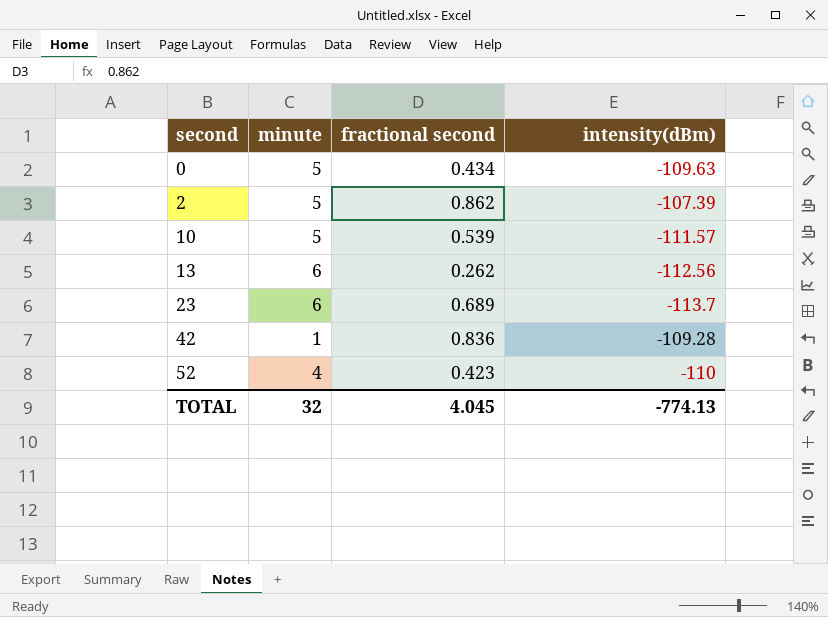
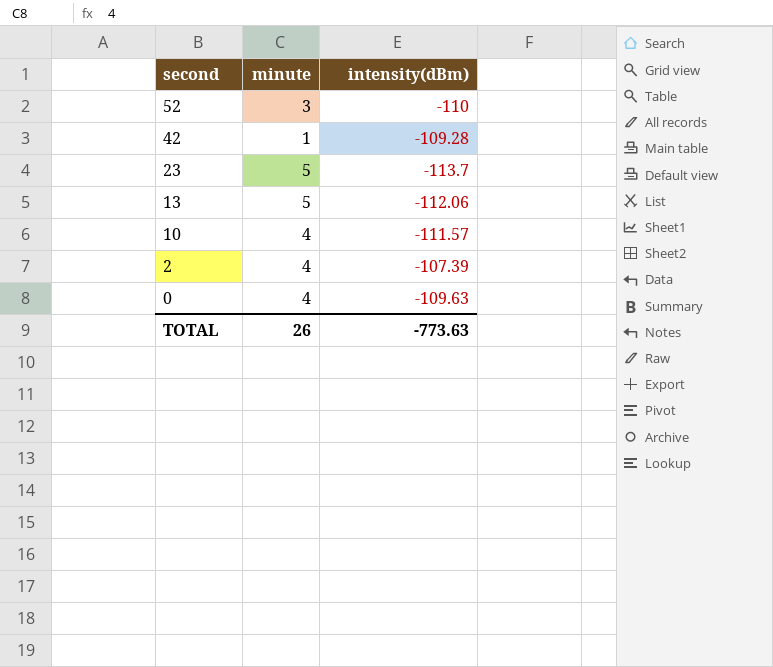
row order: second ascending -> second descending
column fractional second | position: 3 -> none
52 | minute: 4 -> 3
23 | minute: 6 -> 5
13 | minute: 6 -> 5
13 | intensity(dBm): -112.56 -> -112.06
10 | minute: 5 -> 4
2 | minute: 5 -> 4
0 | minute: 5 -> 4
TOTAL | minute: 32 -> 26
TOTAL | intensity(dBm): -774.13 -> -773.63

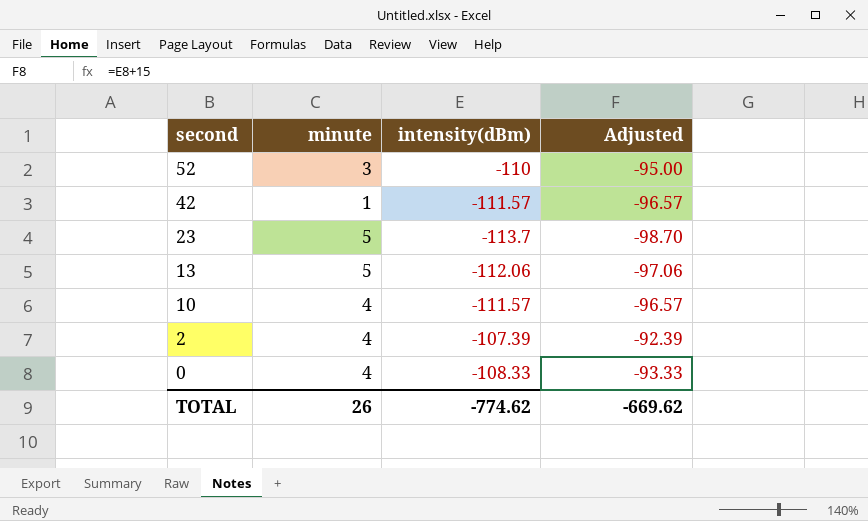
column Adjusted | formula: none -> [intensity(dBm)] + 15
42 | intensity(dBm): -109.28 -> -111.57
0 | intensity(dBm): -109.63 -> -108.33
TOTAL | intensity(dBm): -773.63 -> -774.62

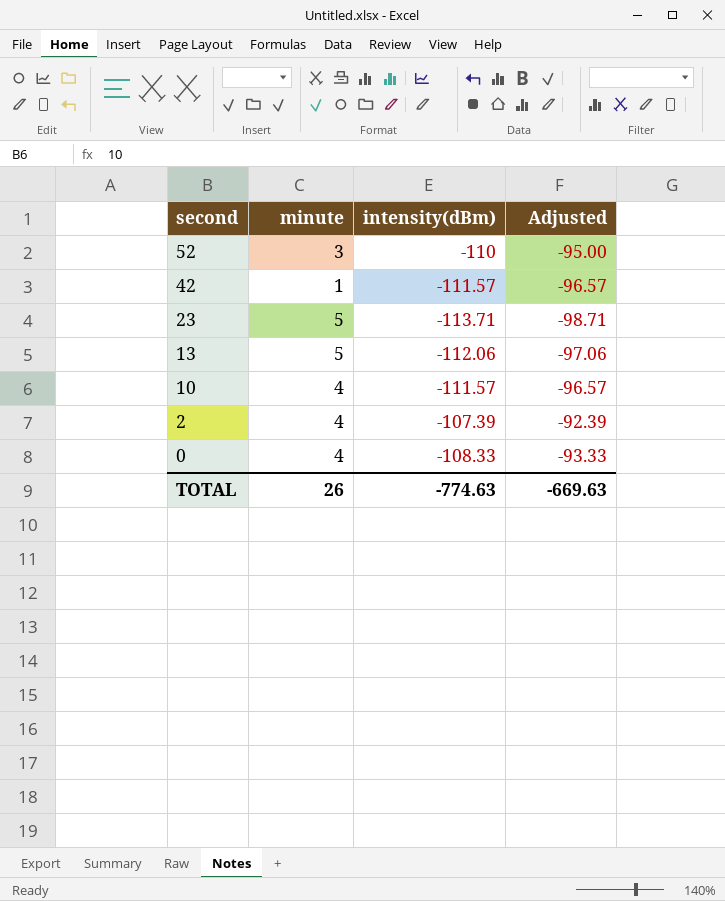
23 | intensity(dBm): -113.7 -> -113.71
23 | Adjusted: -98.70 -> -98.71
TOTAL | intensity(dBm): -774.62 -> -774.63
TOTAL | Adjusted: -669.62 -> -669.63

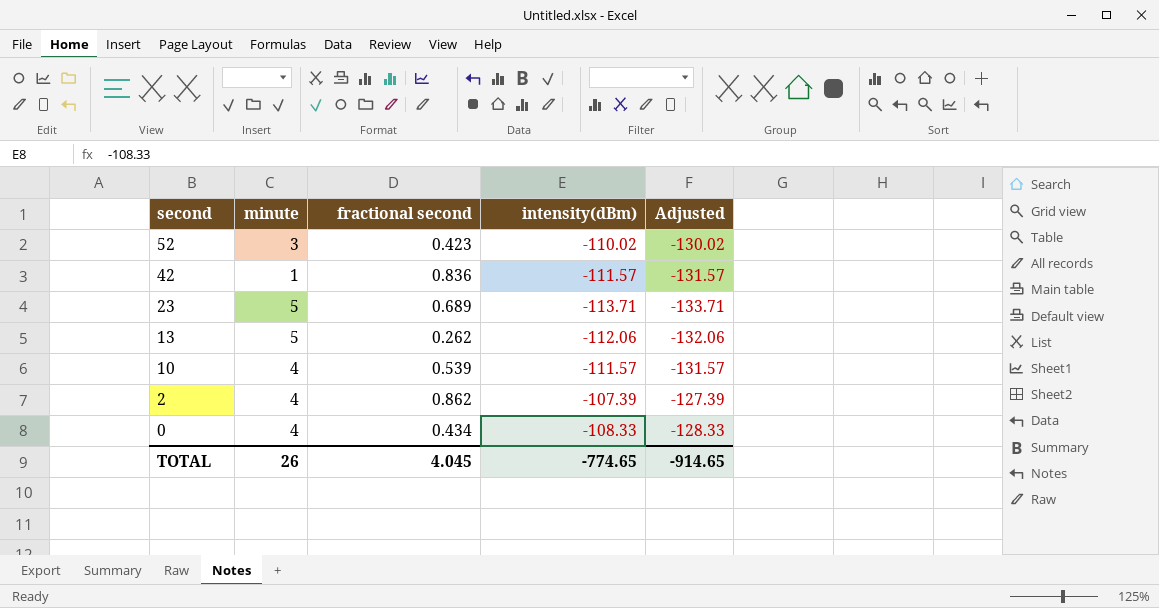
column fractional second | position: none -> 3
column Adjusted | formula: [intensity(dBm)] + 15 -> [intensity(dBm)] - 20
52 | intensity(dBm): -110 -> -110.02
TOTAL | intensity(dBm): -774.63 -> -774.65
TOTAL | Adjusted: -669.63 -> -914.65

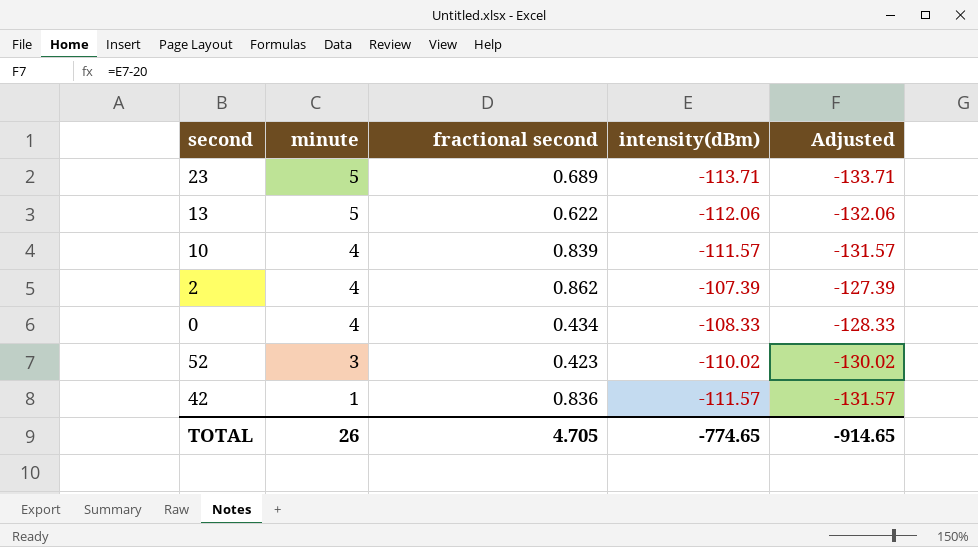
row order: second descending -> minute descending
13 | fractional second: 0.262 -> 0.622
10 | fractional second: 0.539 -> 0.839
TOTAL | fractional second: 4.045 -> 4.705

